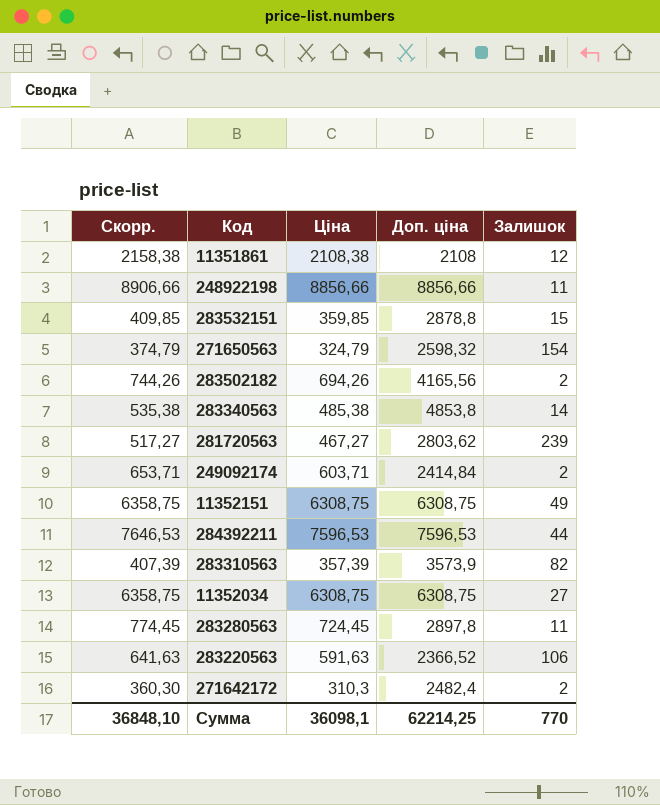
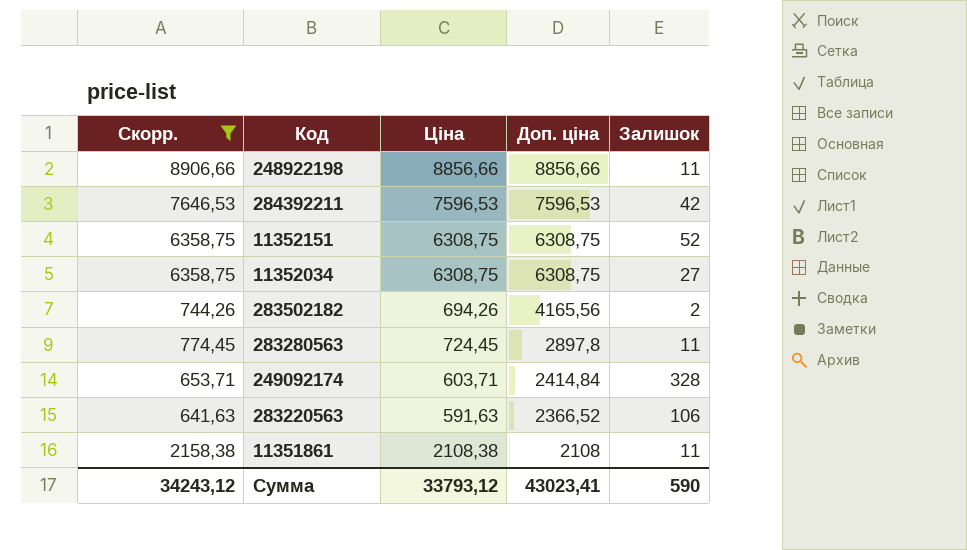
filter: none -> Скорр. >= 641,63
row order: none -> Доп. ціна descending
284392211 | Залишок: 44 -> 42
11352151 | Залишок: 49 -> 52
249092174 | Залишок: 2 -> 328
11351861 | Залишок: 12 -> 11
Сумма | Скорр.: 36848,10 -> 34243,12
Сумма | Ціна: 36098,1 -> 33793,12
Сумма | Доп. ціна: 62214,25 -> 43023,41
Сумма | Залишок: 770 -> 590

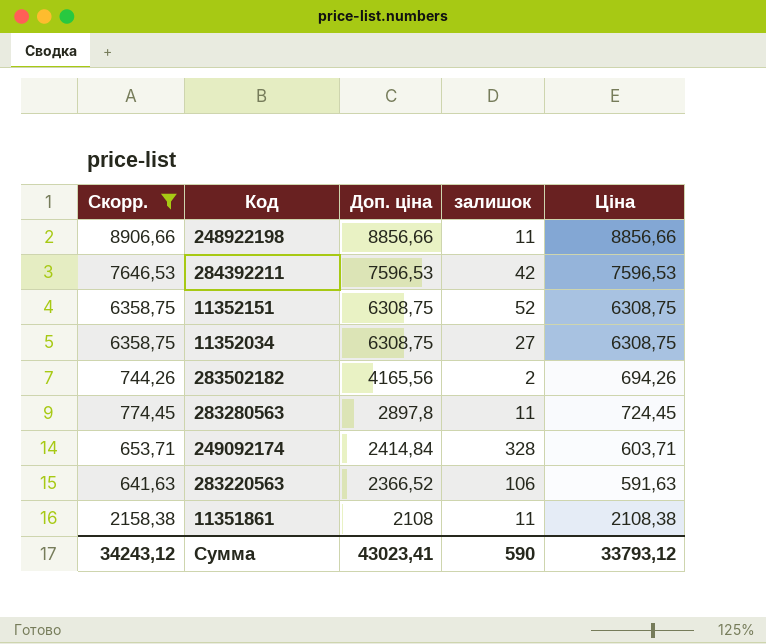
column name: Залишок -> залишок
column Ціна | position: 3 -> 5

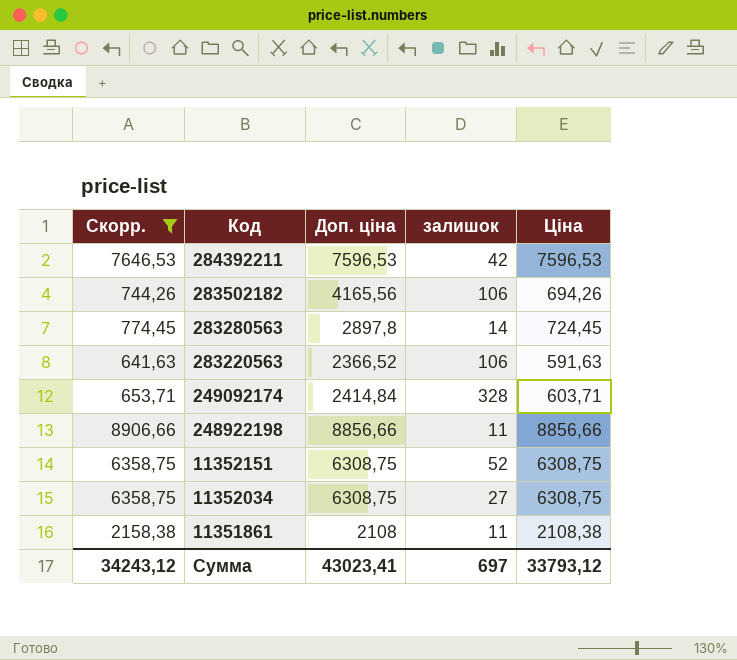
row order: Доп. ціна descending -> Код descending
283502182 | залишок: 2 -> 106
283280563 | залишок: 11 -> 14
Сумма | залишок: 590 -> 697

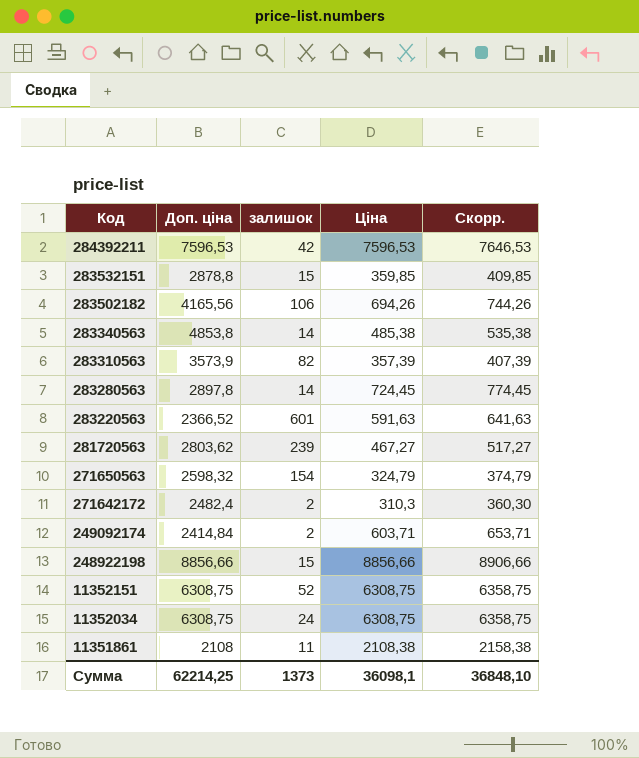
filter: Скорр. >= 641,63 -> none
column Скорр. | position: 1 -> 5
283220563 | залишок: 106 -> 601
249092174 | залишок: 328 -> 2
248922198 | залишок: 11 -> 15
11352034 | залишок: 27 -> 24
Сумма | Доп. ціна: 43023,41 -> 62214,25
Сумма | залишок: 697 -> 1373
Сумма | Ціна: 33793,12 -> 36098,1
Сумма | Скорр.: 34243,12 -> 36848,10

